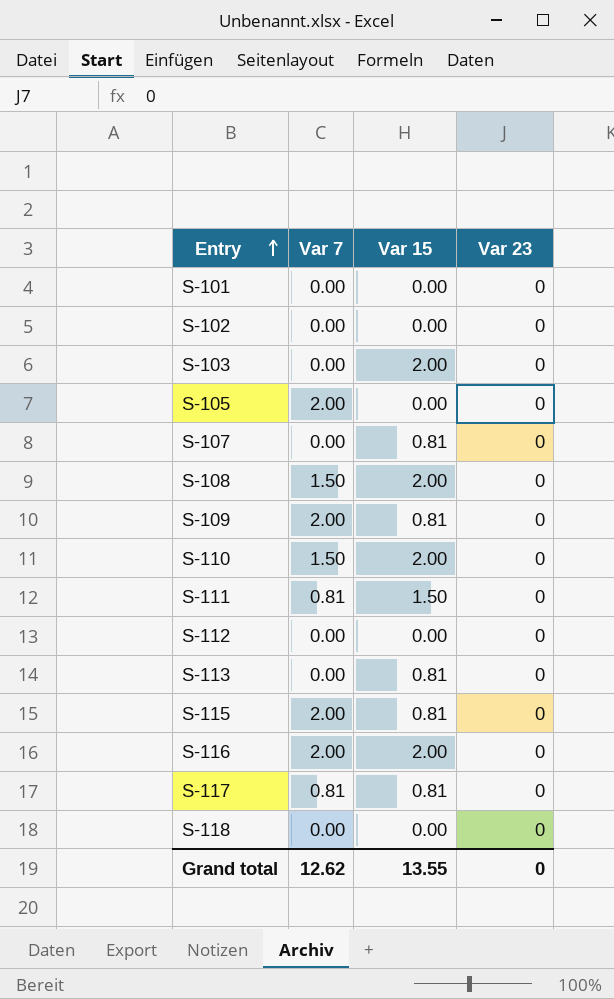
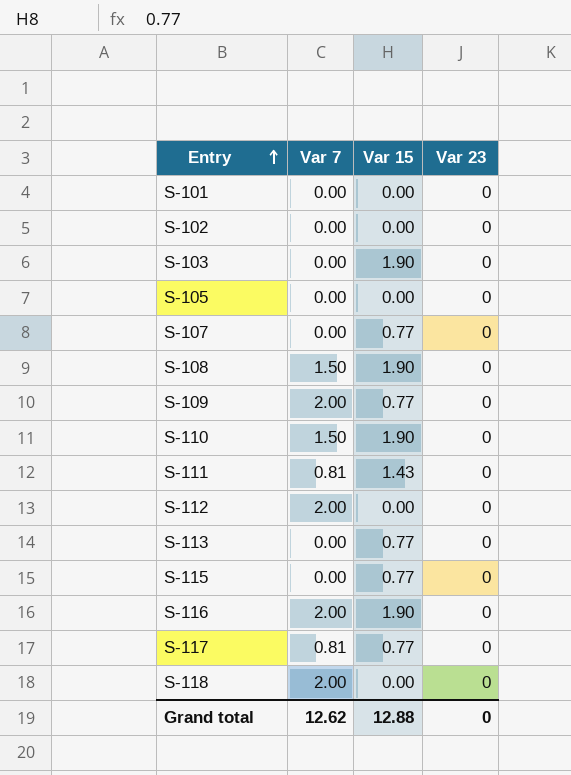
S-103 | Var 15: 2.00 -> 1.90
S-105 | Var 7: 2.00 -> 0.00
S-107 | Var 15: 0.81 -> 0.77
S-108 | Var 15: 2.00 -> 1.90
S-109 | Var 15: 0.81 -> 0.77
S-110 | Var 15: 2.00 -> 1.90
S-111 | Var 15: 1.50 -> 1.43
S-112 | Var 7: 0.00 -> 2.00
S-113 | Var 15: 0.81 -> 0.77
S-115 | Var 7: 2.00 -> 0.00
S-115 | Var 15: 0.81 -> 0.77
S-116 | Var 15: 2.00 -> 1.90
S-117 | Var 15: 0.81 -> 0.77
S-118 | Var 7: 0.00 -> 2.00
Grand total | Var 15: 13.55 -> 12.88

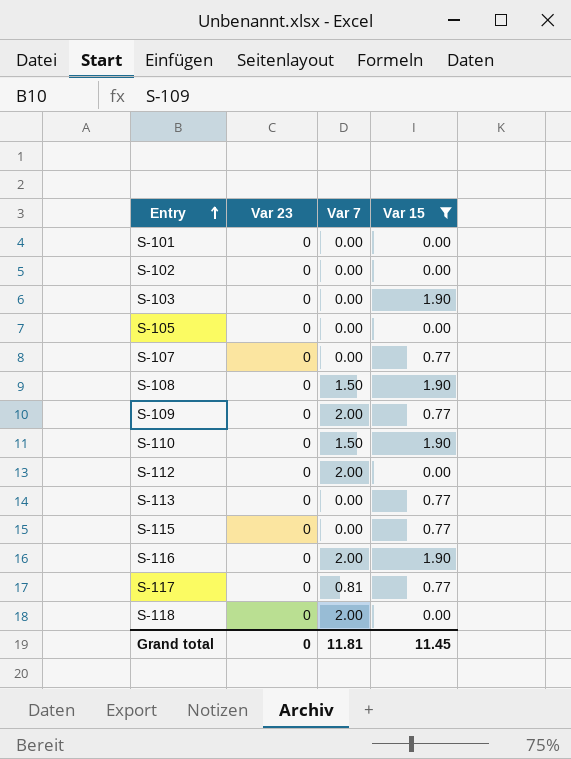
filter: none -> Var 15 != 1.43
column Var 23 | position: 4 -> 2
Grand total | Var 7: 12.62 -> 11.81
Grand total | Var 15: 12.88 -> 11.45

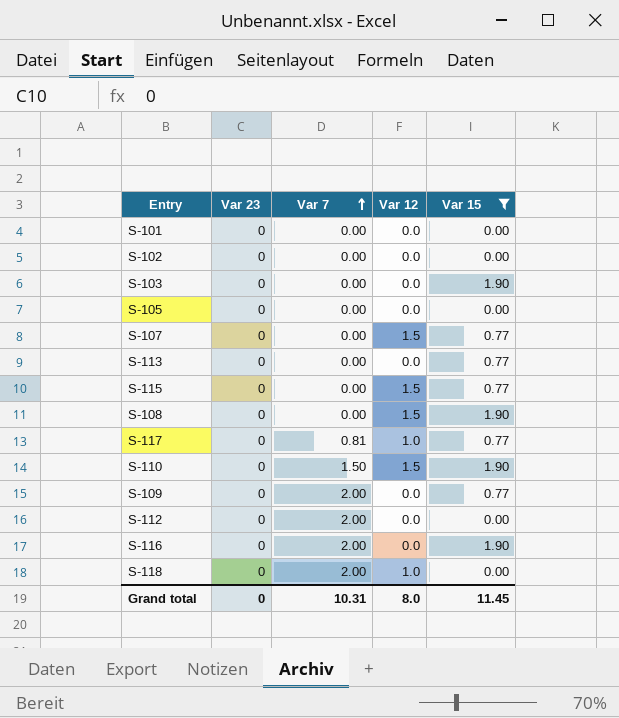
row order: Entry ascending -> Var 7 ascending
column Var 12 | position: none -> 4
S-108 | Var 7: 1.50 -> 0.00
Grand total | Var 7: 11.81 -> 10.31

